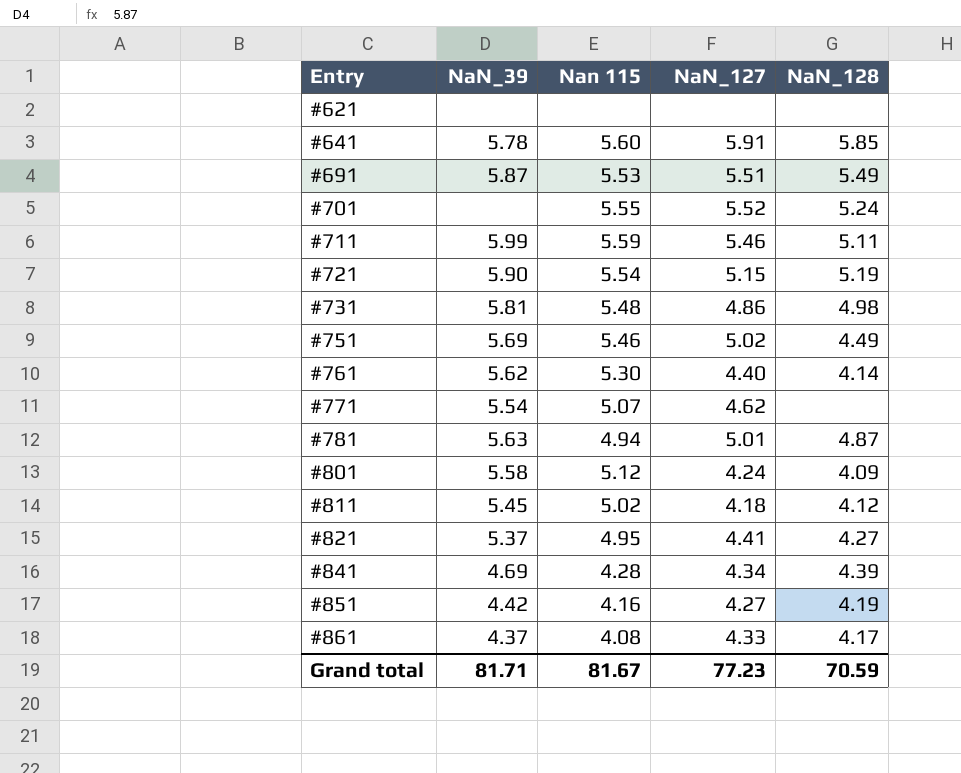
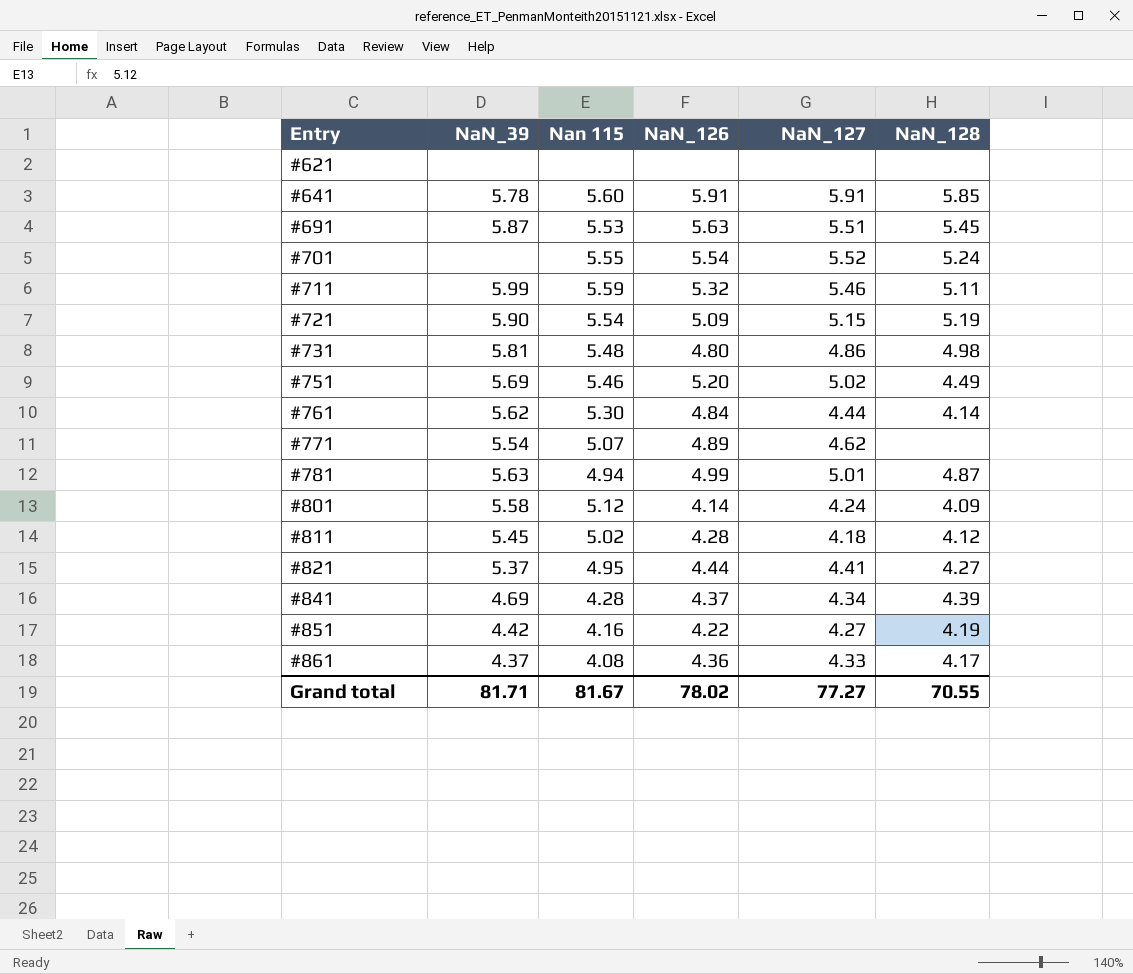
column NaN_126 | position: none -> 4
#691 | NaN_128: 5.49 -> 5.45
#761 | NaN_127: 4.40 -> 4.44
Grand total | NaN_127: 77.23 -> 77.27
Grand total | NaN_128: 70.59 -> 70.55

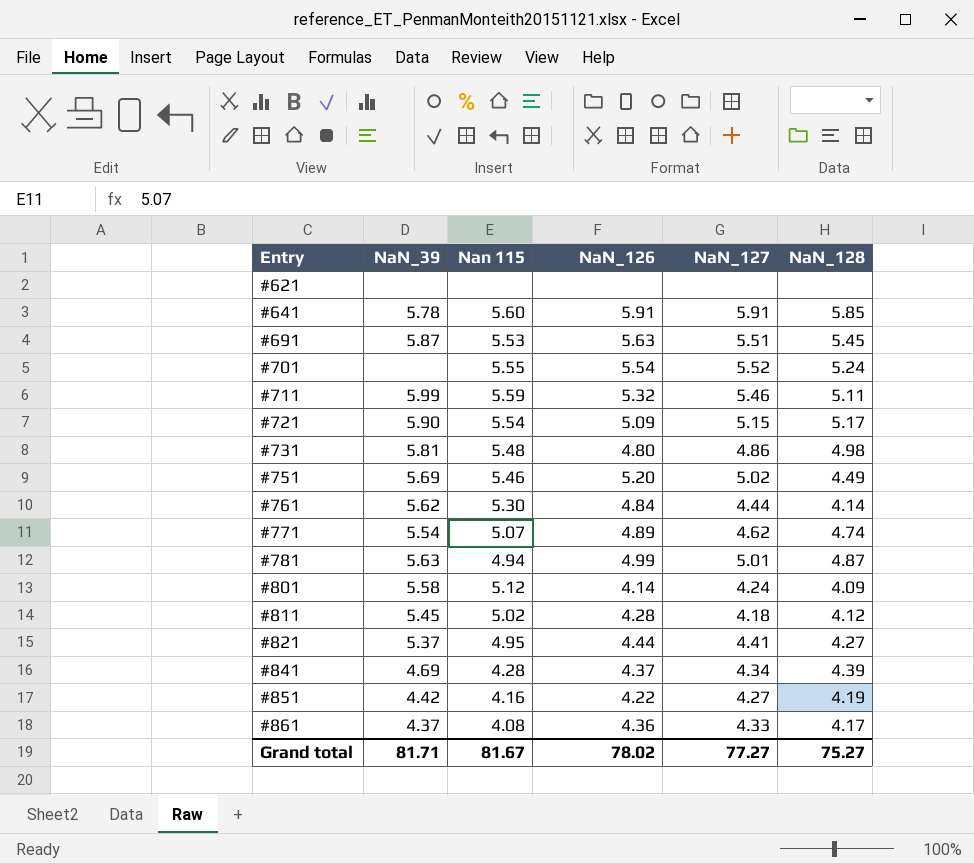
#721 | NaN_128: 5.19 -> 5.17
#771 | NaN_128: none -> 4.74
Grand total | NaN_128: 70.55 -> 75.27

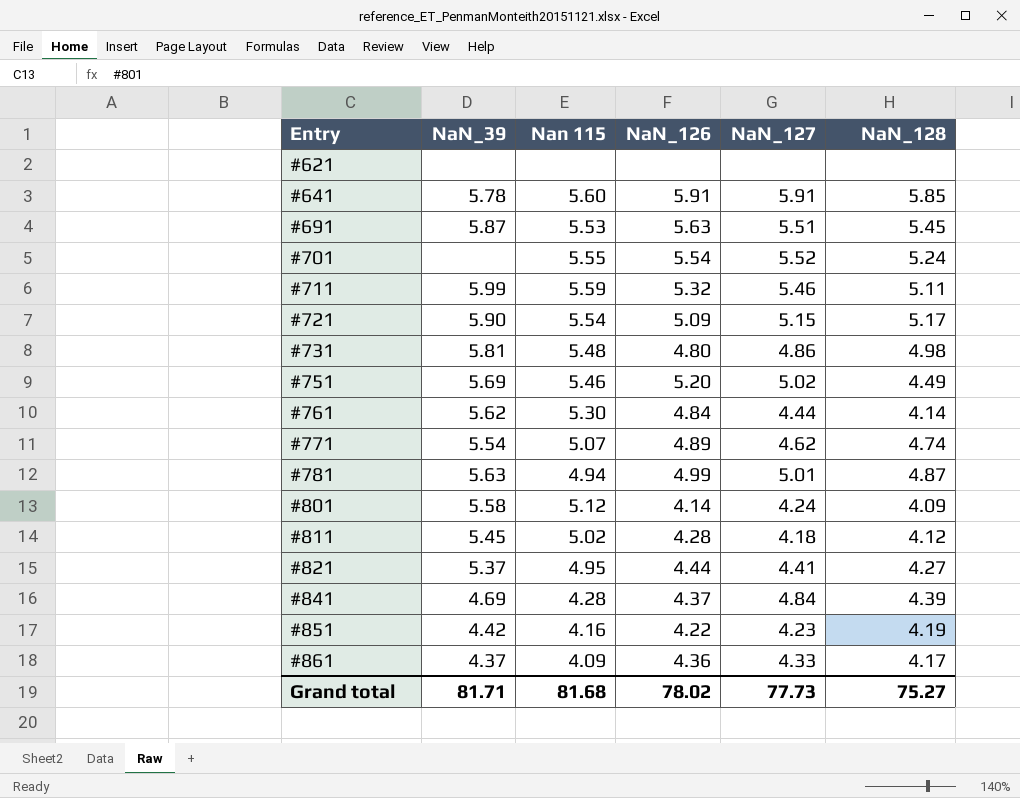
#841 | NaN_127: 4.34 -> 4.84
#851 | NaN_127: 4.27 -> 4.23
#861 | Nan 115: 4.08 -> 4.09
Grand total | Nan 115: 81.67 -> 81.68
Grand total | NaN_127: 77.27 -> 77.73

